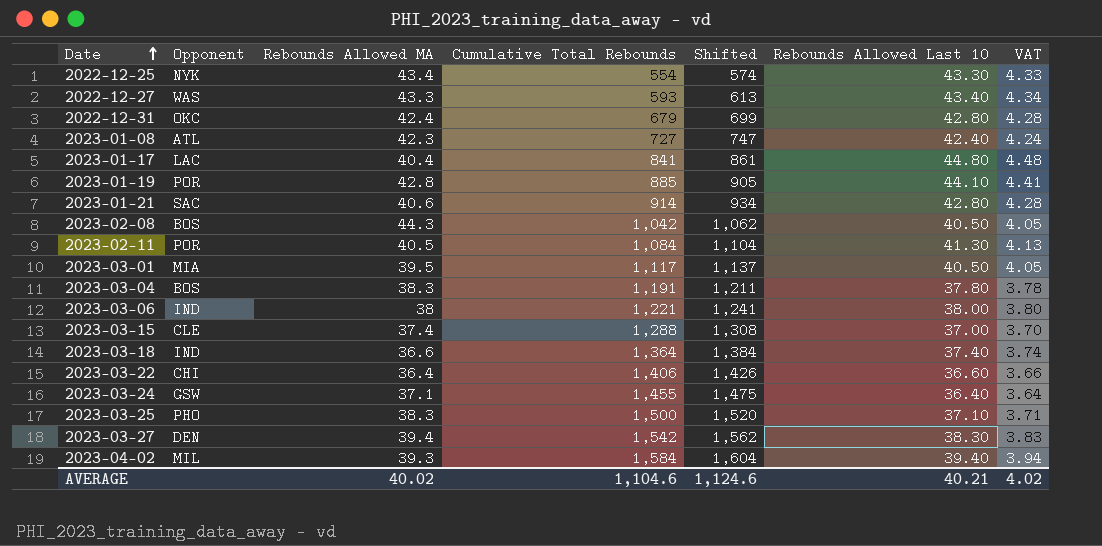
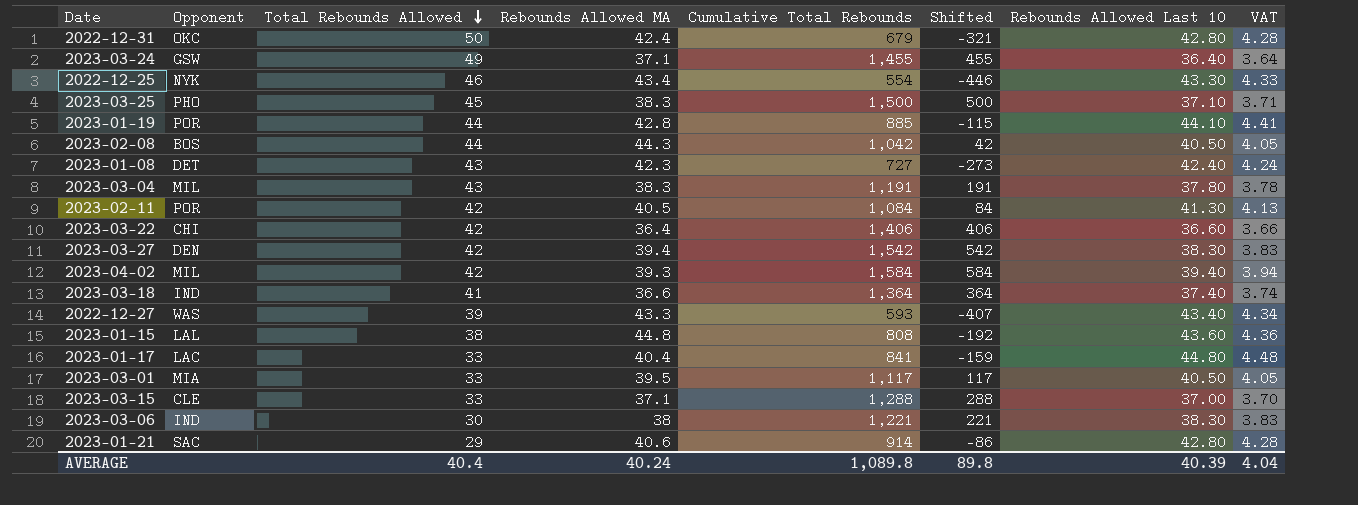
row order: Date ascending -> Total Rebounds Allowed descending
column Total Rebounds Allowed | position: none -> 3
column Shifted | formula: [Cumulative Total Rebounds] + 20 -> [Cumulative Total Rebounds] - 1000
2023-01-08 | Opponent: ATL -> DET
2023-03-04 | Opponent: BOS -> MIL
row 2023-01-15: none -> LAL | 38 | 44.8 | 808 | -192 | 43.60 | 4.36
2023-03-15 | Rebounds Allowed MA: 37.4 -> 37.1
2023-03-06 | Rebounds Allowed Last 10: 38.00 -> 38.30
2023-03-06 | VAT: 3.80 -> 3.83
AVERAGE | Rebounds Allowed MA: 40.02 -> 40.24
AVERAGE | Cumulative Total Rebounds: 1,104.6 -> 1,089.8
AVERAGE | Shifted: 1,124.6 -> 89.8
AVERAGE | Rebounds Allowed Last 10: 40.21 -> 40.39
AVERAGE | VAT: 4.02 -> 4.04

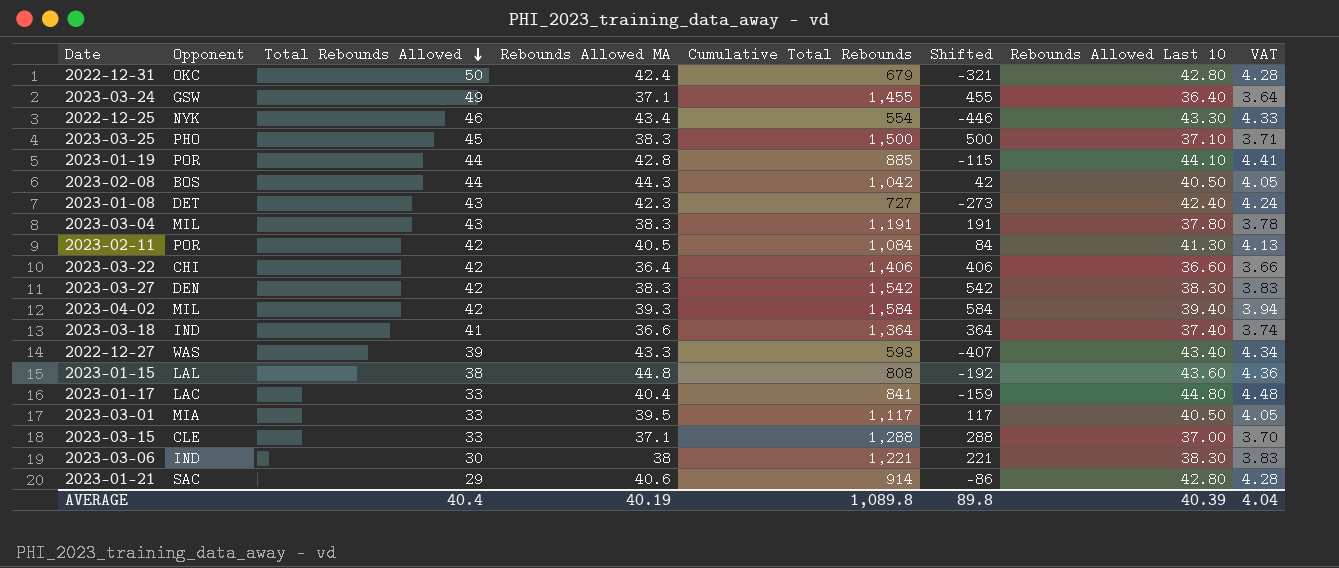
2023-03-27 | Rebounds Allowed MA: 39.4 -> 38.3
AVERAGE | Rebounds Allowed MA: 40.24 -> 40.19

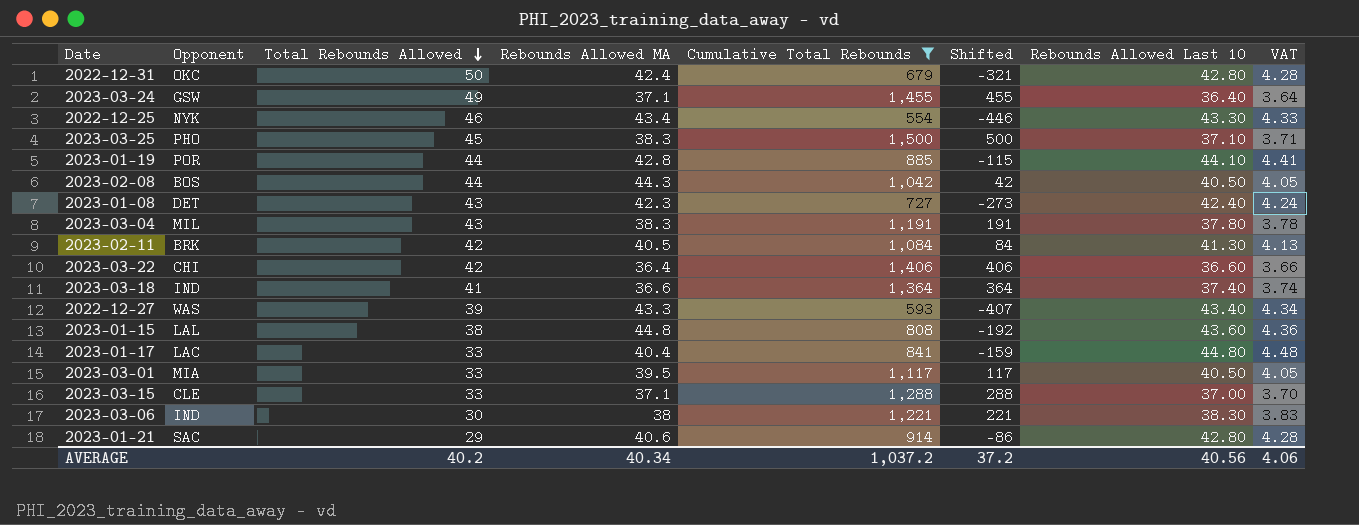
filter: none -> Cumulative Total Rebounds <= 1,500
2023-02-11 | Opponent: POR -> BRK
AVERAGE | Total Rebounds Allowed: 40.4 -> 40.2
AVERAGE | Rebounds Allowed MA: 40.19 -> 40.34
AVERAGE | Cumulative Total Rebounds: 1,089.8 -> 1,037.2
AVERAGE | Shifted: 89.8 -> 37.2
AVERAGE | Rebounds Allowed Last 10: 40.39 -> 40.56
AVERAGE | VAT: 4.04 -> 4.06

